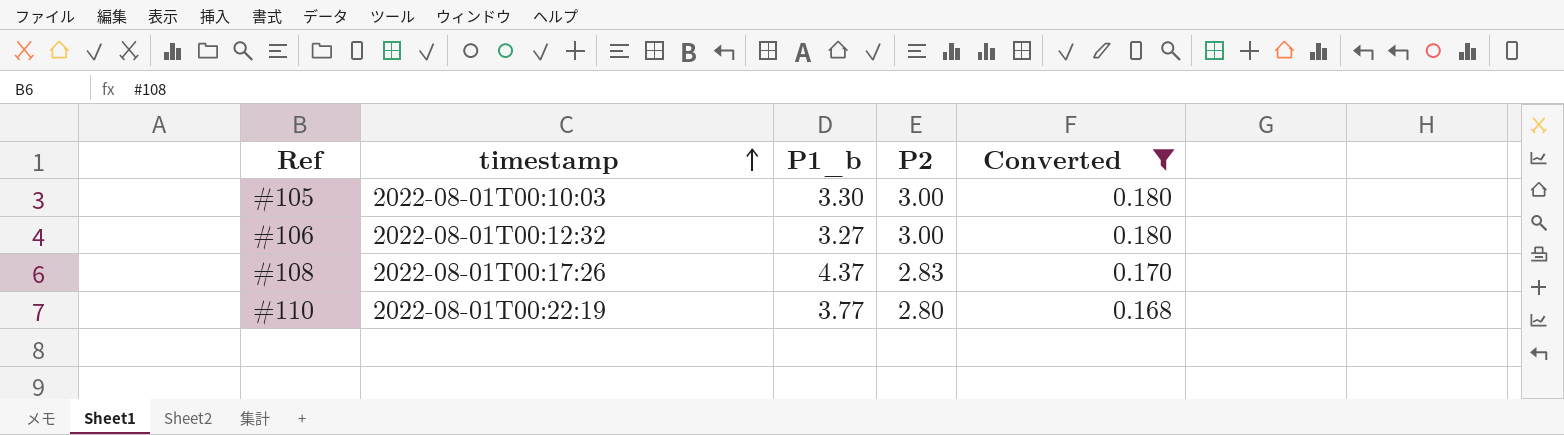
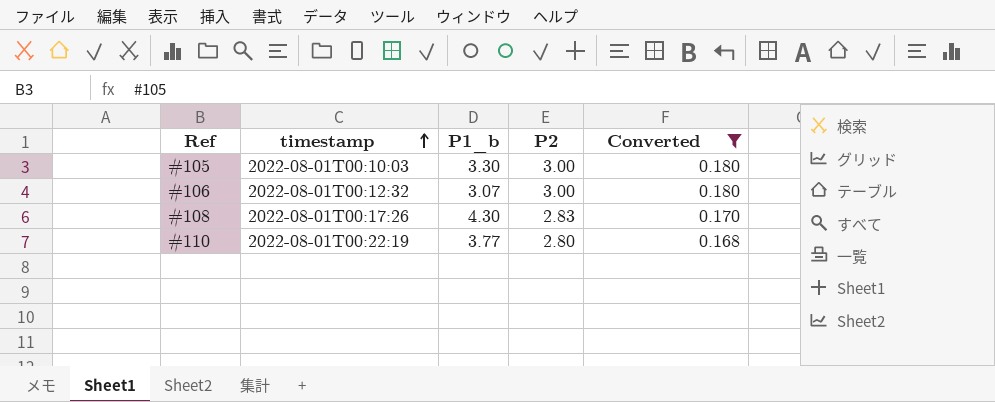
#106 | P1_b: 3.27 -> 3.07
#108 | P1_b: 4.37 -> 4.30

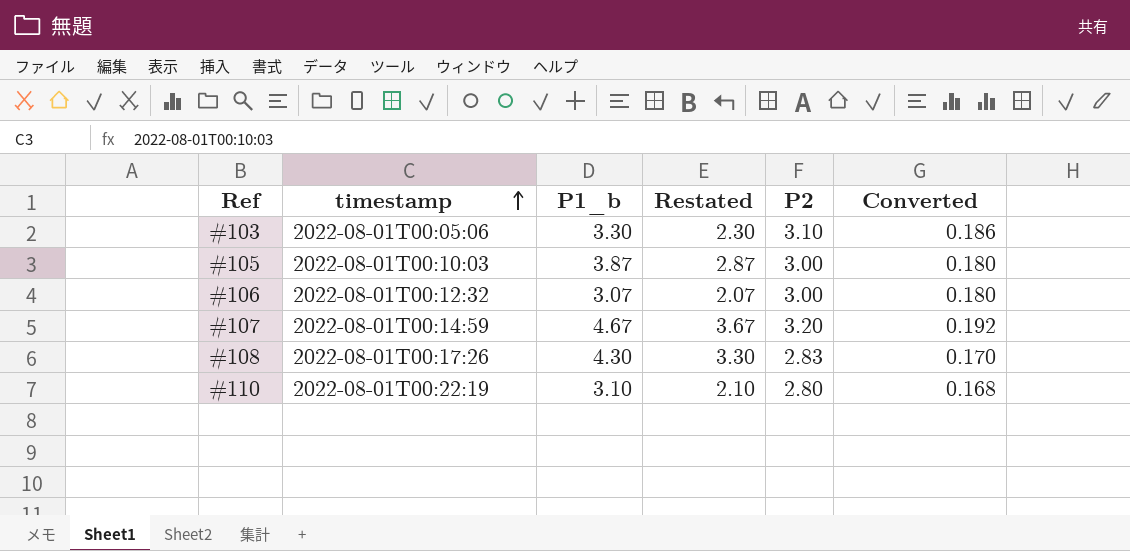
filter: Converted <= 0.180 -> none
column Restated | formula: none -> [P1_b] - 1
#105 | P1_b: 3.30 -> 3.87
#110 | P1_b: 3.77 -> 3.10

